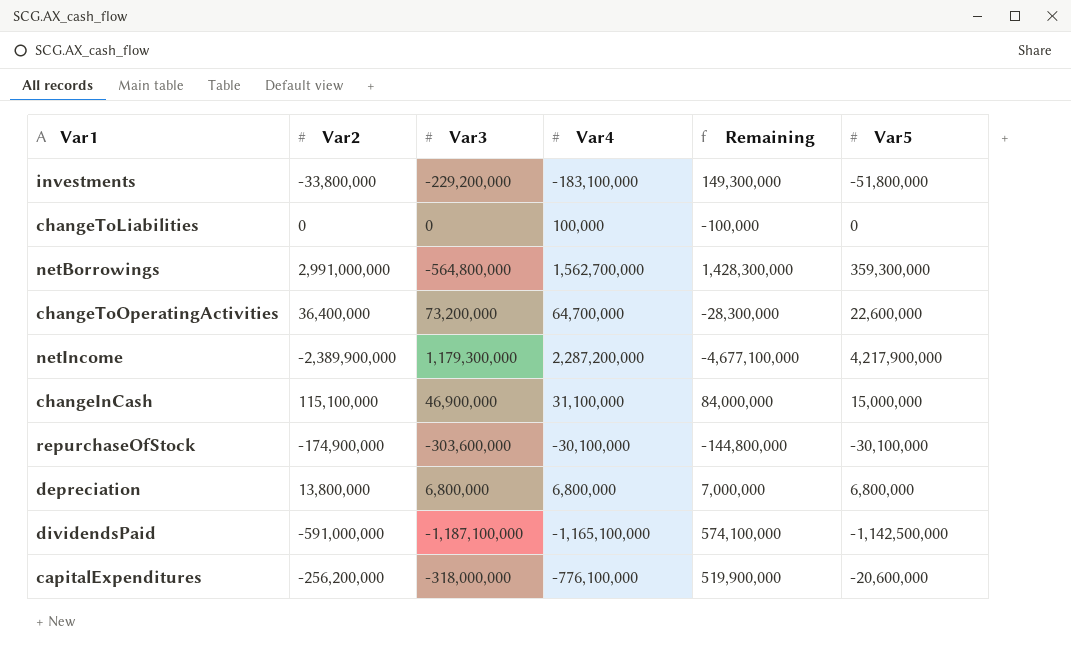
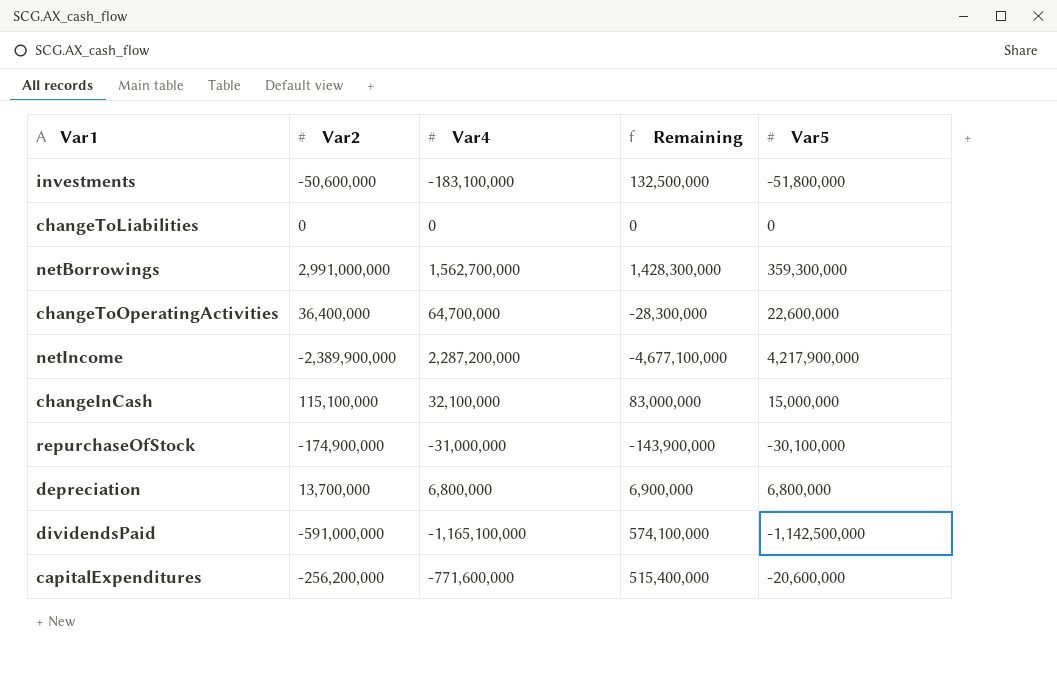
column Var3 | position: 3 -> none
investments | Var2: -33,800,000 -> -50,600,000
investments | Remaining: 149,300,000 -> 132,500,000
changeToLiabilities | Var4: 100,000 -> 0
changeToLiabilities | Remaining: -100,000 -> 0
changeInCash | Var4: 31,100,000 -> 32,100,000
changeInCash | Remaining: 84,000,000 -> 83,000,000
repurchaseOfStock | Var4: -30,100,000 -> -31,000,000
repurchaseOfStock | Remaining: -144,800,000 -> -143,900,000
depreciation | Var2: 13,800,000 -> 13,700,000
depreciation | Remaining: 7,000,000 -> 6,900,000
capitalExpenditures | Var4: -776,100,000 -> -771,600,000
capitalExpenditures | Remaining: 519,900,000 -> 515,400,000

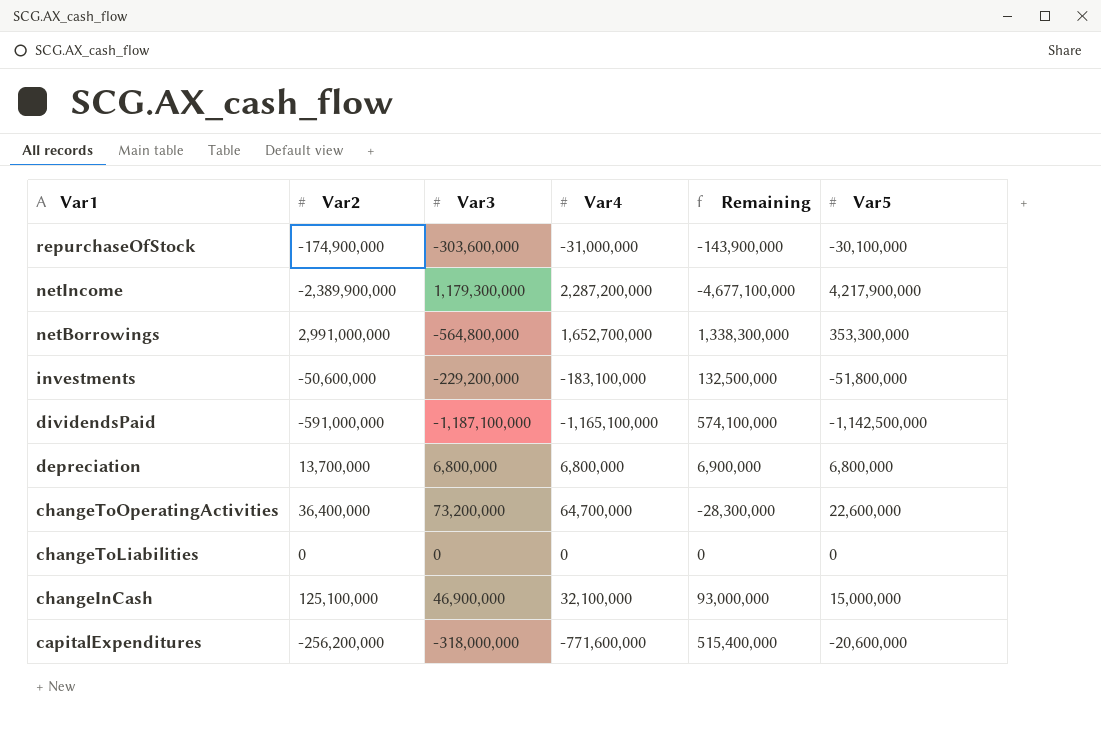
row order: none -> Var1 descending
column Var3 | position: none -> 3
netBorrowings | Var4: 1,562,700,000 -> 1,652,700,000
netBorrowings | Remaining: 1,428,300,000 -> 1,338,300,000
netBorrowings | Var5: 359,300,000 -> 353,300,000
changeInCash | Var2: 115,100,000 -> 125,100,000
changeInCash | Remaining: 83,000,000 -> 93,000,000

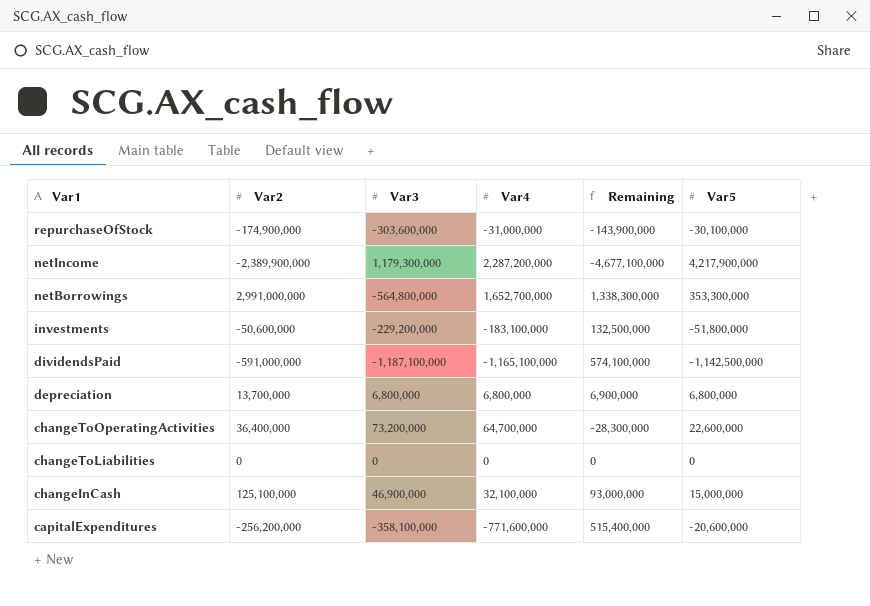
capitalExpenditures | Var3: -318,000,000 -> -358,100,000

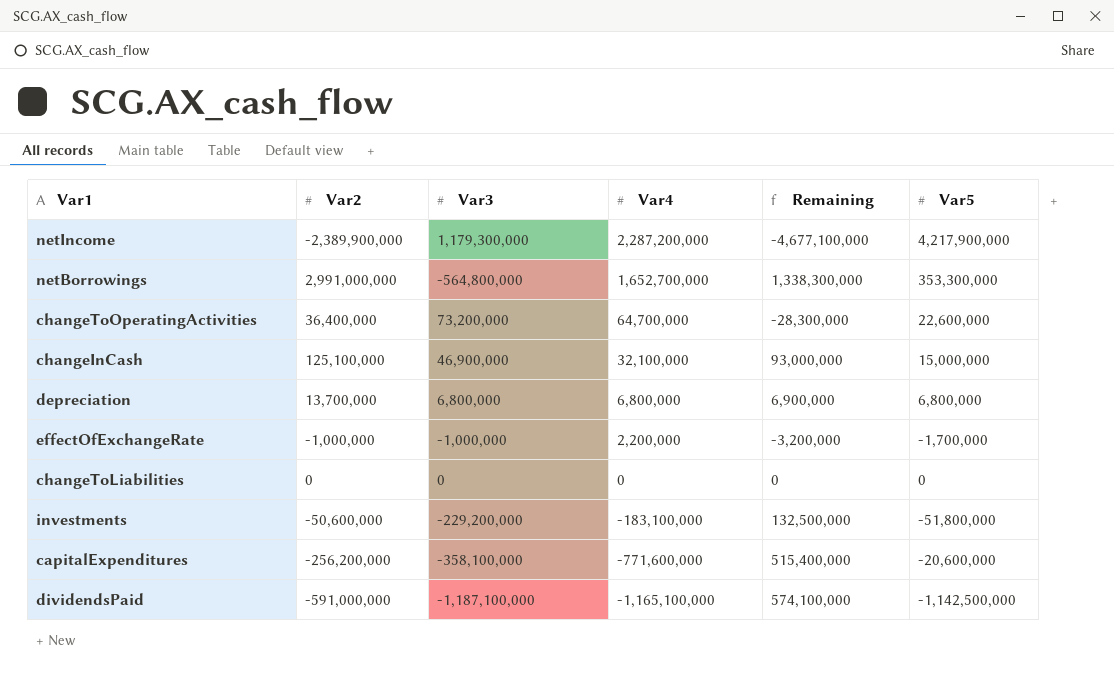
row order: Var1 descending -> Var4 descending
row repurchaseOfStock: -174,900,000 | -303,600,000 | -31,000,000 | -143,900,000 | -30,100,000 -> none
row effectOfExchangeRate: none -> -1,000,000 | -1,000,000 | 2,200,000 | -3,200,000 | -1,700,000

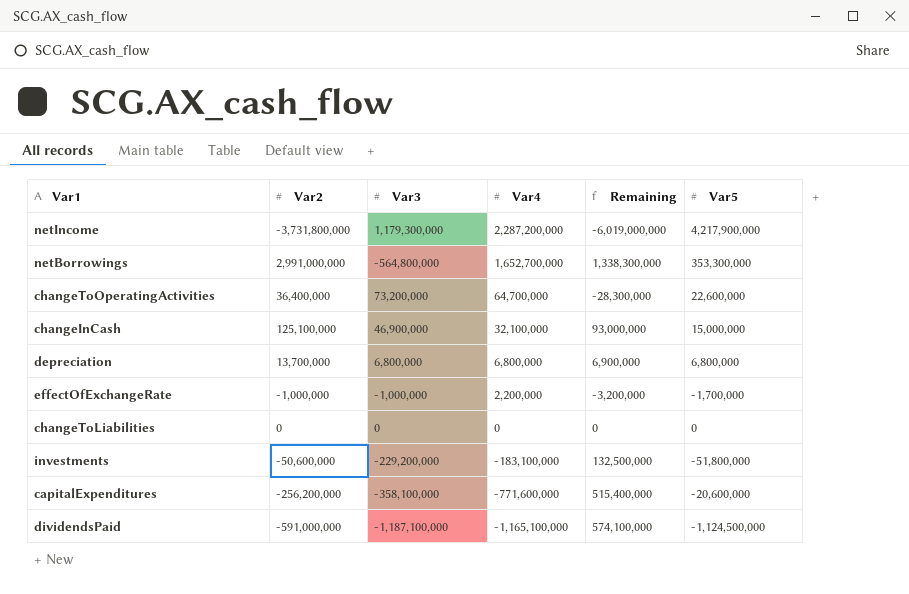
netIncome | Var2: -2,389,900,000 -> -3,731,800,000
netIncome | Remaining: -4,677,100,000 -> -6,019,000,000
dividendsPaid | Var5: -1,142,500,000 -> -1,124,500,000

